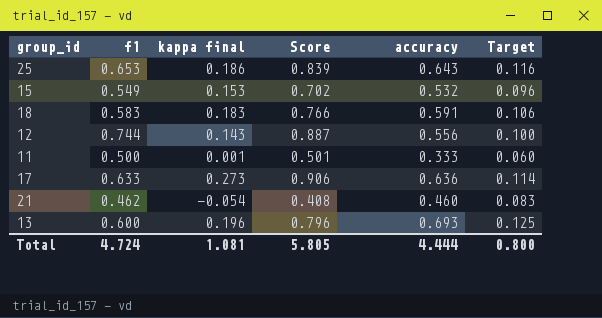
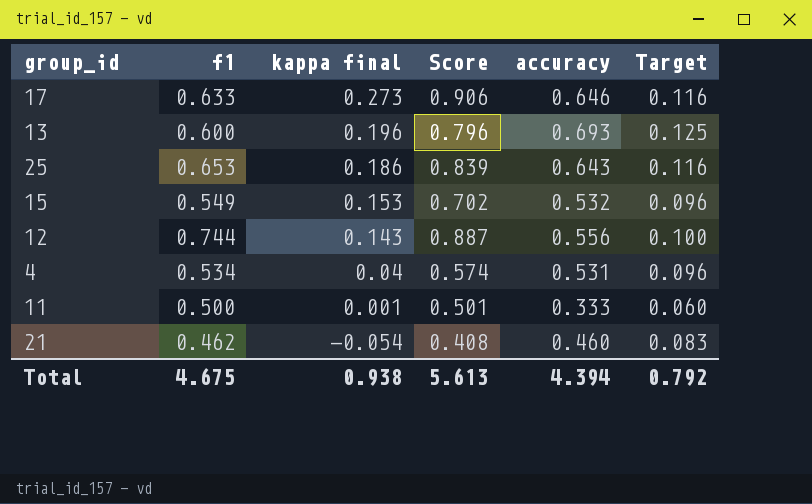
row order: none -> kappa final descending
row 18: 0.583 | 0.183 | 0.766 | 0.591 | 0.106 -> none
17 | accuracy: 0.636 -> 0.646
17 | Target: 0.114 -> 0.116
row 4: none -> 0.534 | 0.04 | 0.574 | 0.531 | 0.096
Total | f1: 4.724 -> 4.675
Total | kappa final: 1.081 -> 0.938
Total | Score: 5.805 -> 5.613
Total | accuracy: 4.444 -> 4.394
Total | Target: 0.800 -> 0.792

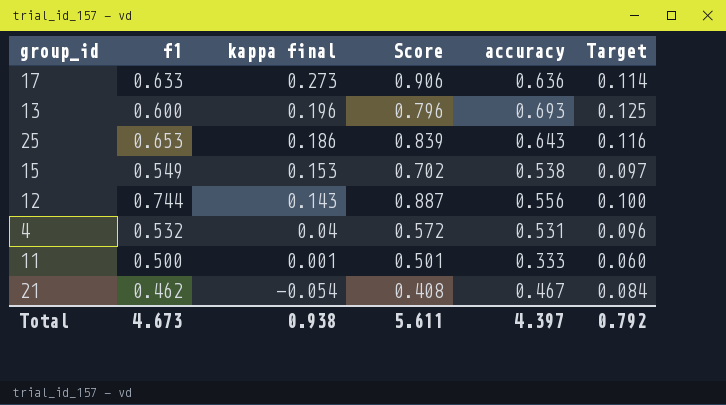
17 | accuracy: 0.646 -> 0.636
17 | Target: 0.116 -> 0.114
15 | accuracy: 0.532 -> 0.538
15 | Target: 0.096 -> 0.097
4 | f1: 0.534 -> 0.532
4 | Score: 0.574 -> 0.572
21 | accuracy: 0.460 -> 0.467
21 | Target: 0.083 -> 0.084
Total | f1: 4.675 -> 4.673
Total | Score: 5.613 -> 5.611
Total | accuracy: 4.394 -> 4.397

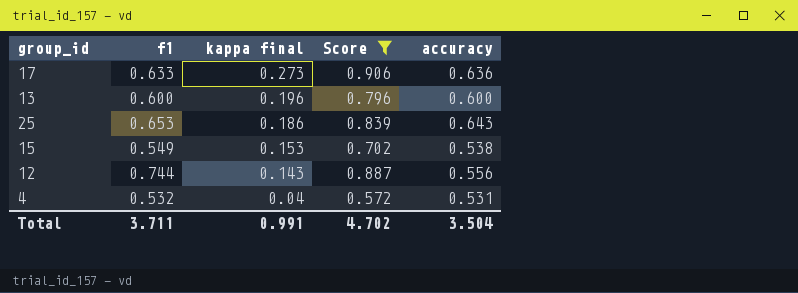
filter: none -> Score >= 0.572
column Target | formula: [accuracy] * 0.18 -> none
13 | accuracy: 0.693 -> 0.600
Total | f1: 4.673 -> 3.711
Total | kappa final: 0.938 -> 0.991
Total | Score: 5.611 -> 4.702
Total | accuracy: 4.397 -> 3.504

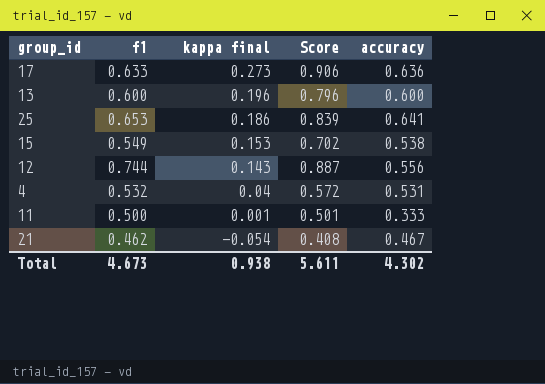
filter: Score >= 0.572 -> none
25 | accuracy: 0.643 -> 0.641
Total | f1: 3.711 -> 4.673
Total | kappa final: 0.991 -> 0.938
Total | Score: 4.702 -> 5.611
Total | accuracy: 3.504 -> 4.302

